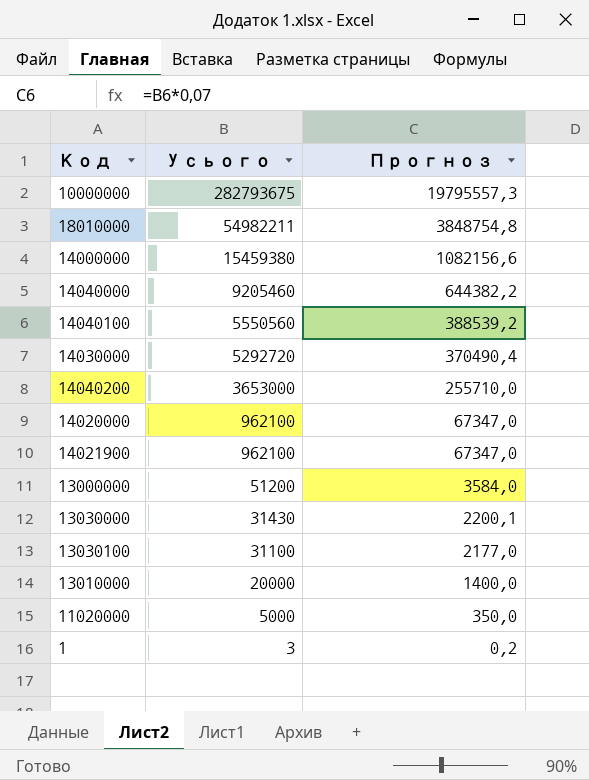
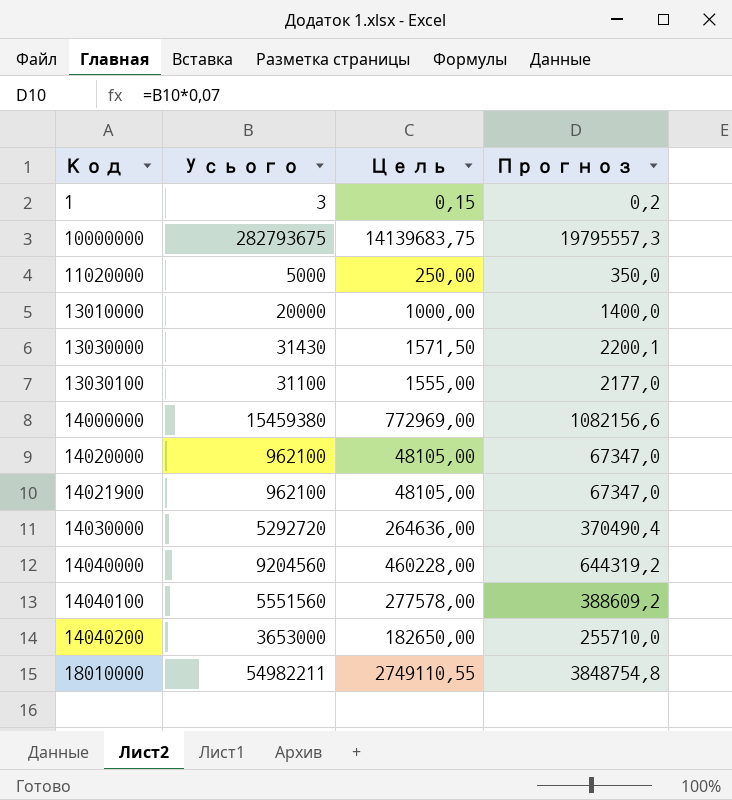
row order: Усього descending -> Код ascending
column Цель | formula: none -> [Усього] * 0,05
row 13000000: 51200 | 3584,0 -> none
14040000 | Усього: 9205460 -> 9204560
14040000 | Прогноз: 644382,2 -> 644319,2
14040100 | Усього: 5550560 -> 5551560
14040100 | Прогноз: 388539,2 -> 388609,2

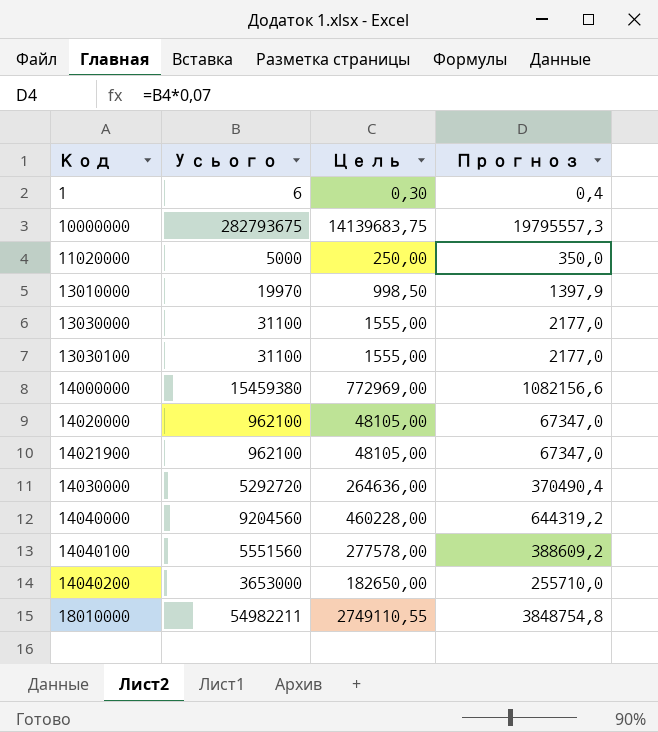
1 | Усього: 3 -> 6
1 | Цель: 0,15 -> 0,30
1 | Прогноз: 0,2 -> 0,4
13010000 | Усього: 20000 -> 19970
13010000 | Цель: 1000,00 -> 998,50
13010000 | Прогноз: 1400,0 -> 1397,9
13030000 | Усього: 31430 -> 31100
13030000 | Цель: 1571,50 -> 1555,00
13030000 | Прогноз: 2200,1 -> 2177,0

